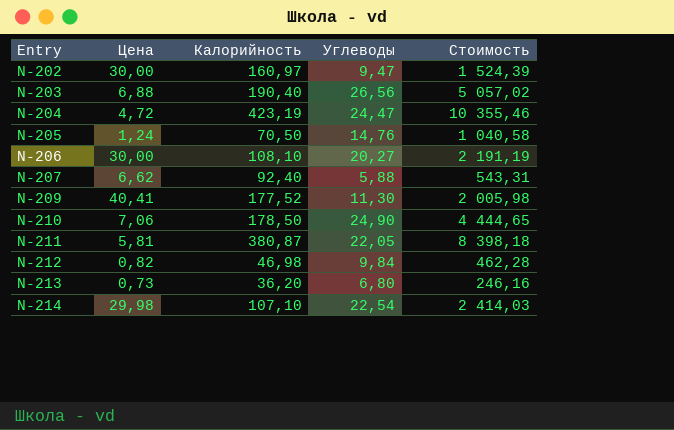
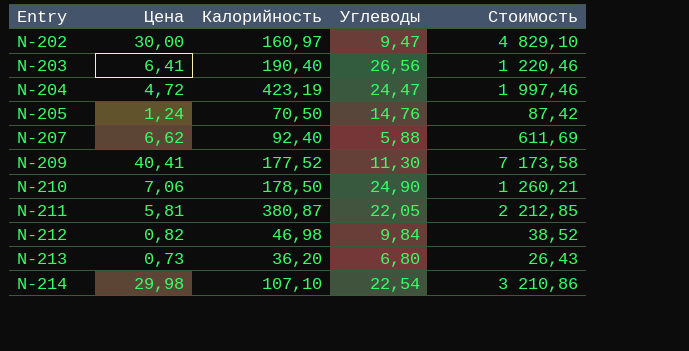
column Стоимость | formula: [Калорийность] * [Углеводы] -> [Цена] * [Калорийность]
row N-206: 30,00 | 108,10 | 20,27 | 2 191,19 -> none
N-203 | Цена: 6,88 -> 6,41

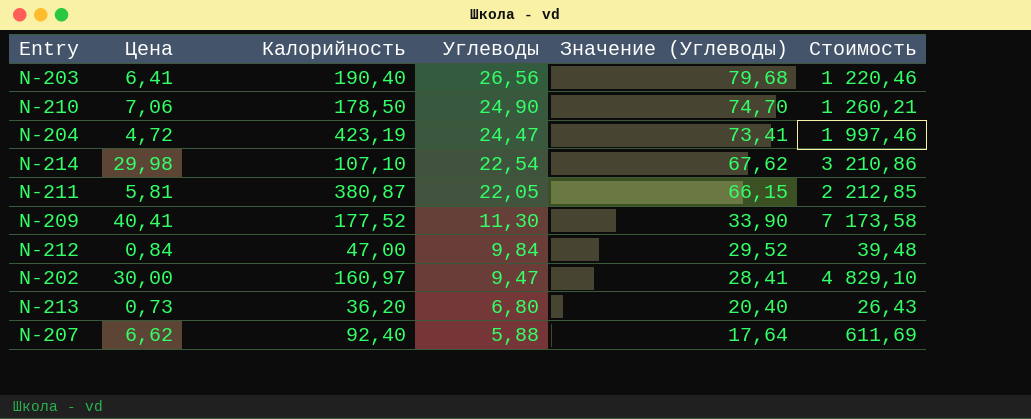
row order: Entry ascending -> Углеводы descending
column Значение (Углеводы) | formula: none -> [Углеводы] * 3
row N-205: 1,24 | 70,50 | 14,76 | 87,42 -> none
N-212 | Цена: 0,82 -> 0,84
N-212 | Калорийность: 46,98 -> 47,00
N-212 | Стоимость: 38,52 -> 39,48

